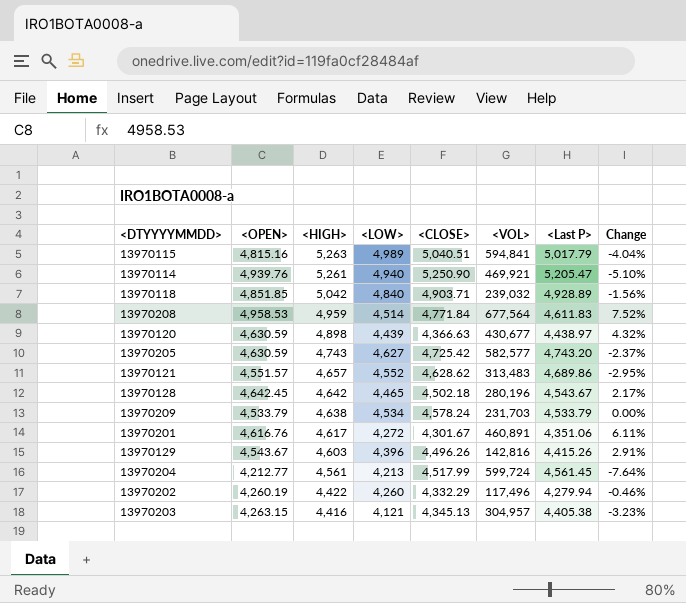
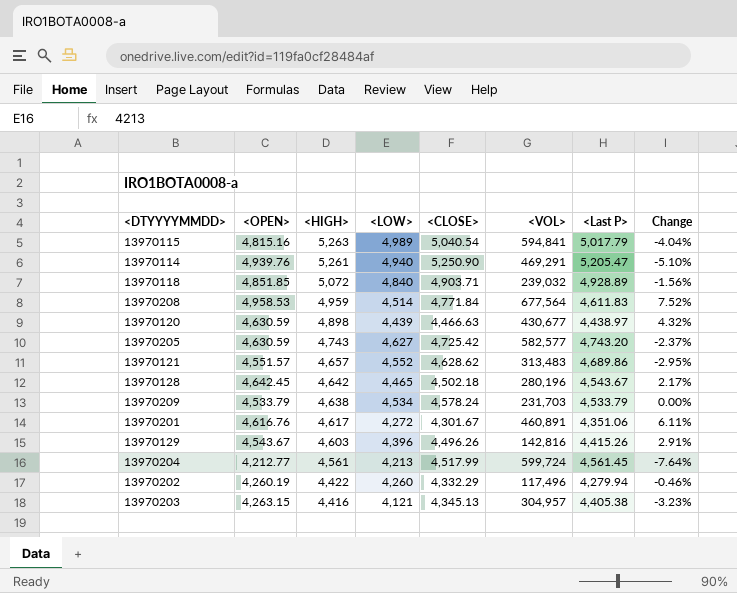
13970115 | <CLOSE>: 5,040.51 -> 5,040.54
13970114 | <VOL>: 469,921 -> 469,291
13970118 | <HIGH>: 5,042 -> 5,072
13970120 | <CLOSE>: 4,366.63 -> 4,466.63

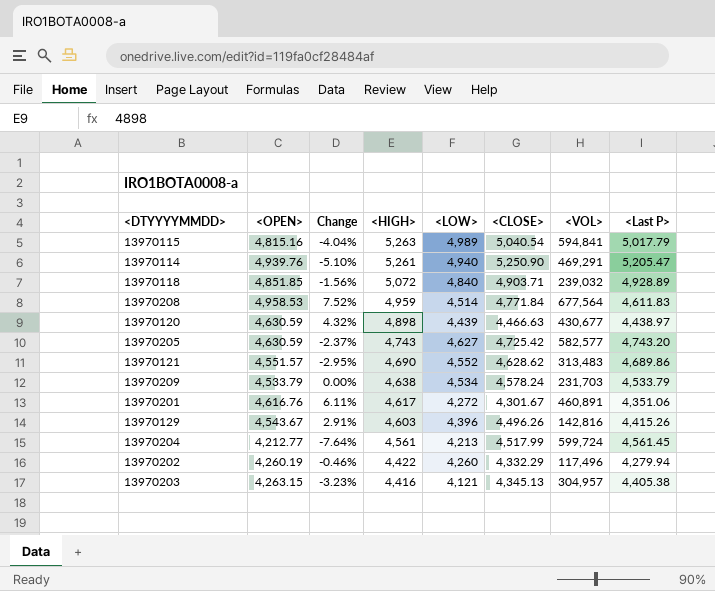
column Change | position: 8 -> 3
row 13970128: 4,642.45 | 4,642 | 4,465 | 4,502.18 | 280,196 | 4,543.67 | 2.17% -> none
13970121 | <HIGH>: 4,657 -> 4,690

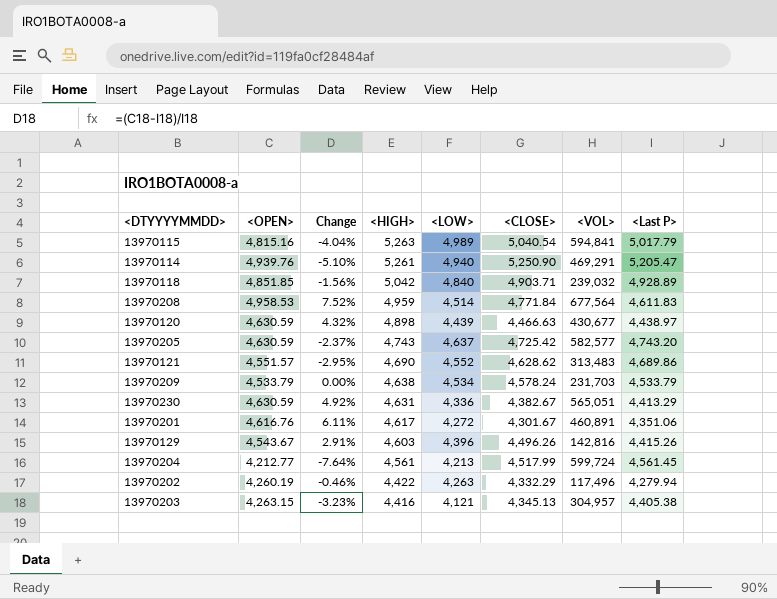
13970118 | <HIGH>: 5,072 -> 5,042
13970205 | <LOW>: 4,627 -> 4,637
row 13970230: none -> 4,630.59 | 4.92% | 4,631 | 4,336 | 4,382.67 | 565,051 | 4,413.29
13970202 | <LOW>: 4,260 -> 4,263

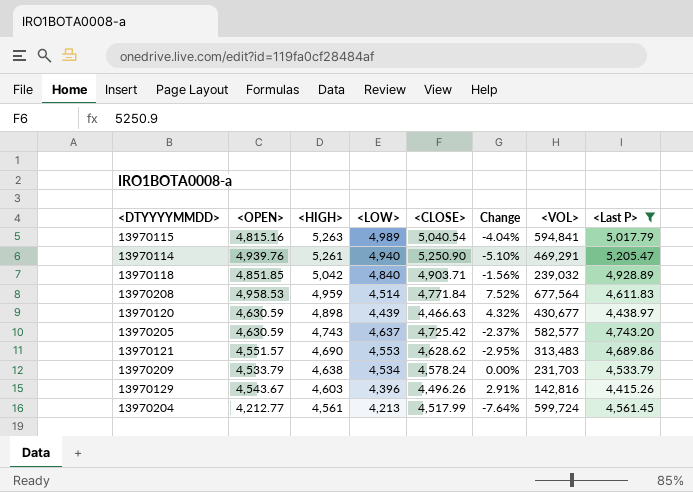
filter: none -> <Last P> >= 4,415.26
column Change | position: 3 -> 6
13970121 | <LOW>: 4,552 -> 4,553

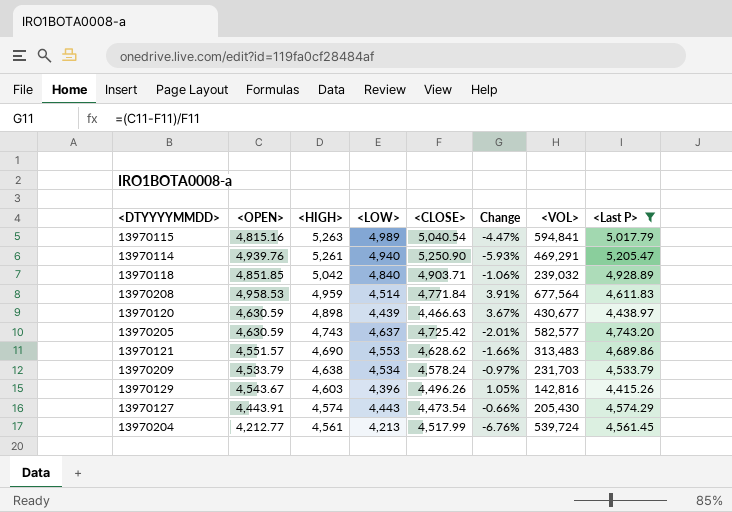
column Change | formula: ([<OPEN>] - [<Last P>]) / [<Last P>] -> ([<OPEN>] - [<CLOSE>]) / [<CLOSE>]
row 13970127: none -> 4,443.91 | 4,574 | 4,443 | 4,473.54 | -0.66% | 205,430 | 4,574.29
13970204 | <VOL>: 599,724 -> 539,724

